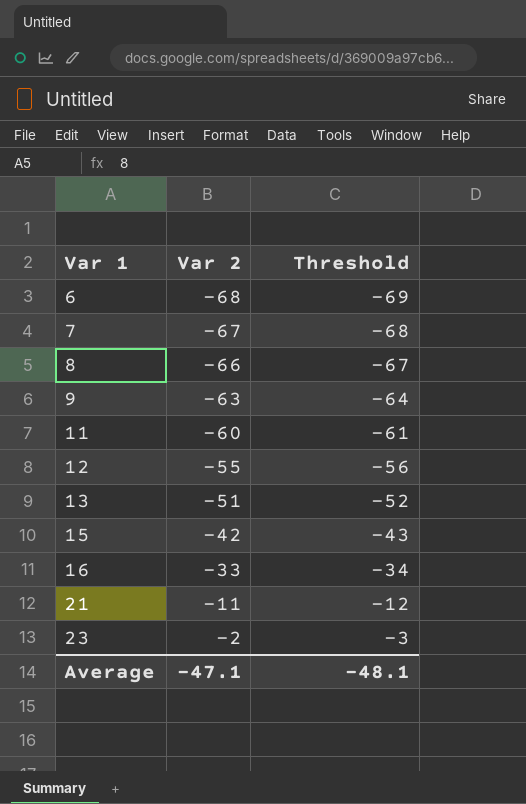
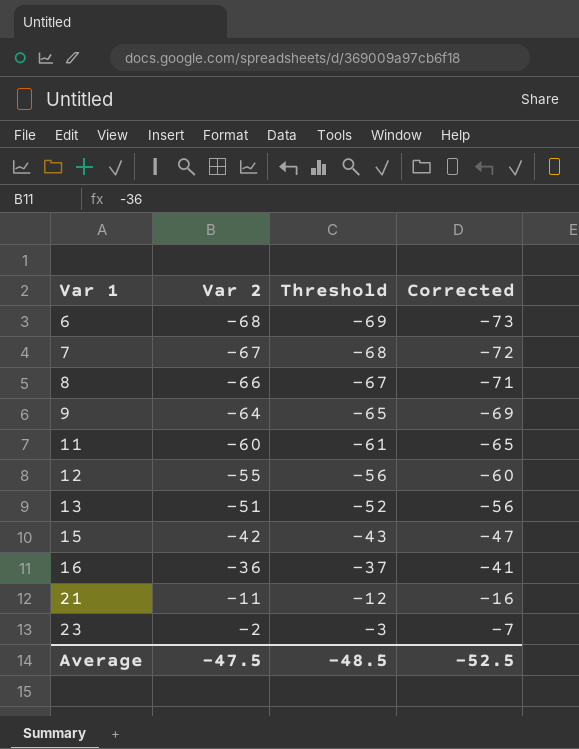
column Corrected | formula: none -> [Var 2] - 5
9 | Var 2: -63 -> -64
9 | Threshold: -64 -> -65
16 | Var 2: -33 -> -36
16 | Threshold: -34 -> -37
Average | Var 2: -47.1 -> -47.5
Average | Threshold: -48.1 -> -48.5

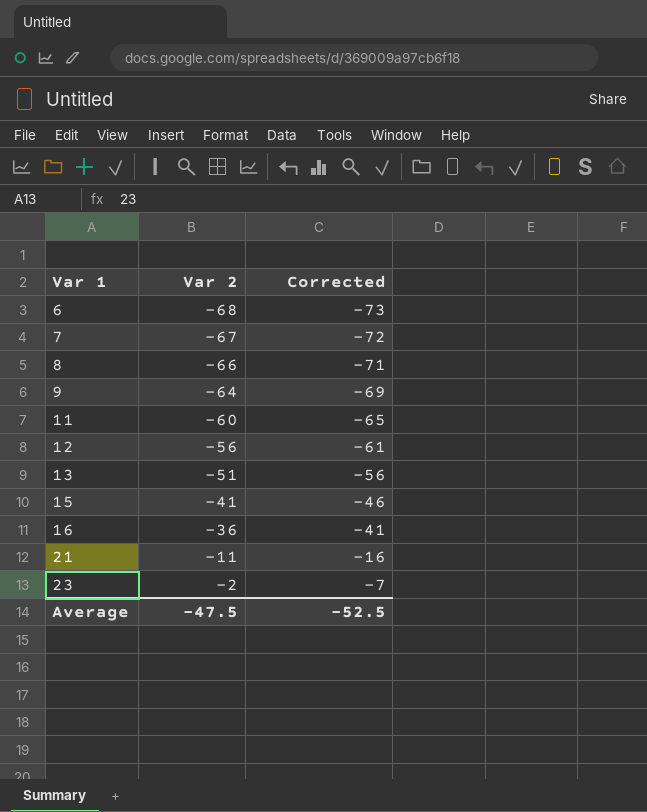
column Threshold | formula: [Var 2] - 1 -> none
12 | Var 2: -55 -> -56
12 | Corrected: -60 -> -61
15 | Var 2: -42 -> -41
15 | Corrected: -47 -> -46

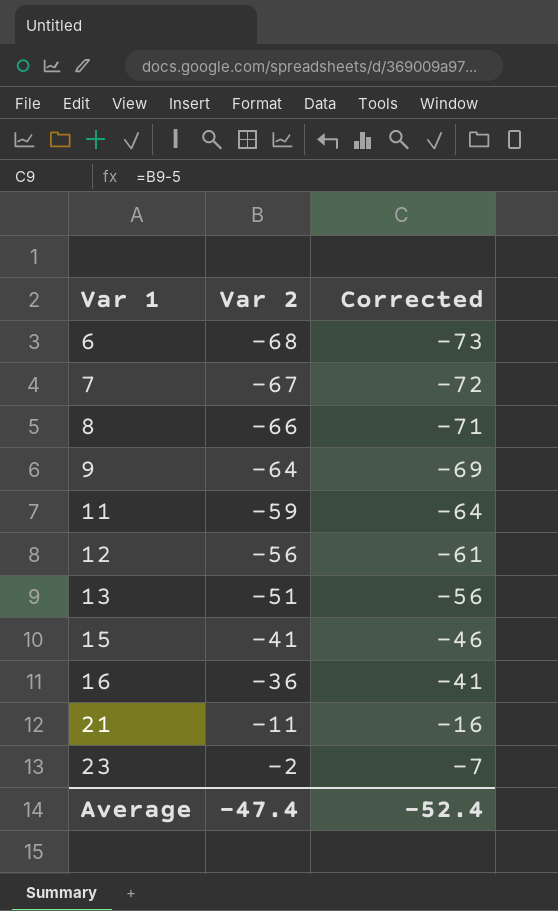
11 | Var 2: -60 -> -59
11 | Corrected: -65 -> -64
Average | Var 2: -47.5 -> -47.4
Average | Corrected: -52.5 -> -52.4

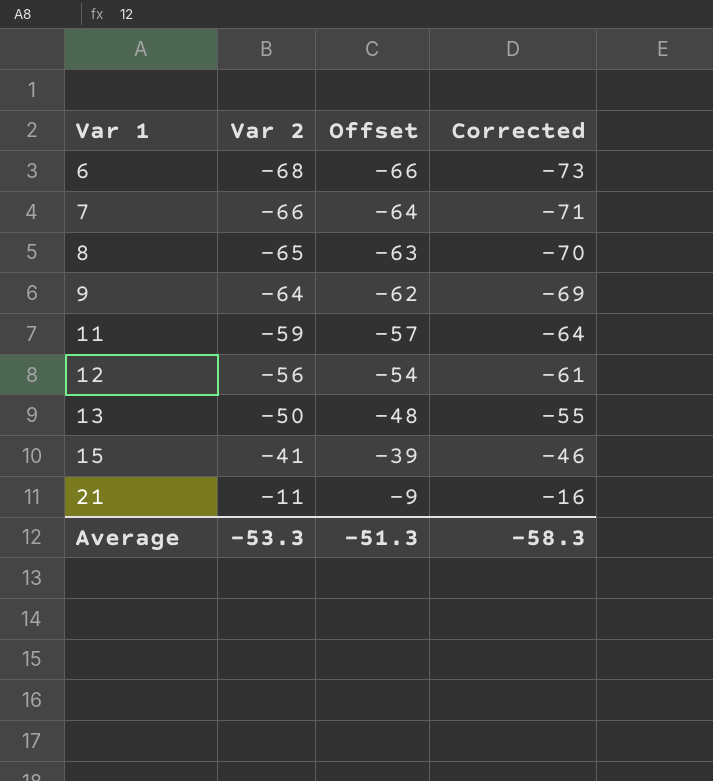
column Offset | formula: none -> [Var 2] + 2
row 16: -36 | -41 -> none
row 23: -2 | -7 -> none
7 | Var 2: -67 -> -66
7 | Corrected: -72 -> -71
8 | Var 2: -66 -> -65
8 | Corrected: -71 -> -70
13 | Var 2: -51 -> -50
13 | Corrected: -56 -> -55
Average | Var 2: -47.4 -> -53.3
Average | Corrected: -52.4 -> -58.3

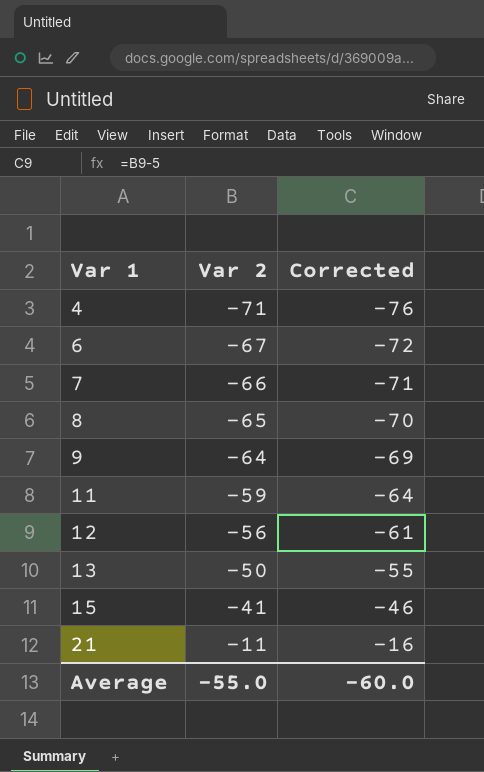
column Offset | formula: [Var 2] + 2 -> none
row 4: none -> -71 | -76
6 | Var 2: -68 -> -67
6 | Corrected: -73 -> -72
Average | Var 2: -53.3 -> -55.0
Average | Corrected: -58.3 -> -60.0

